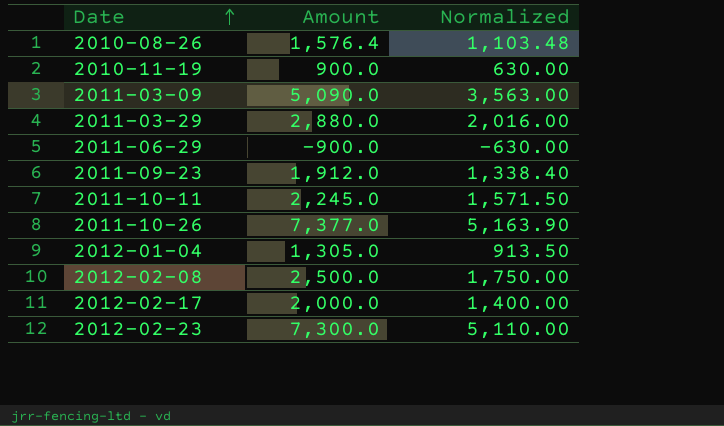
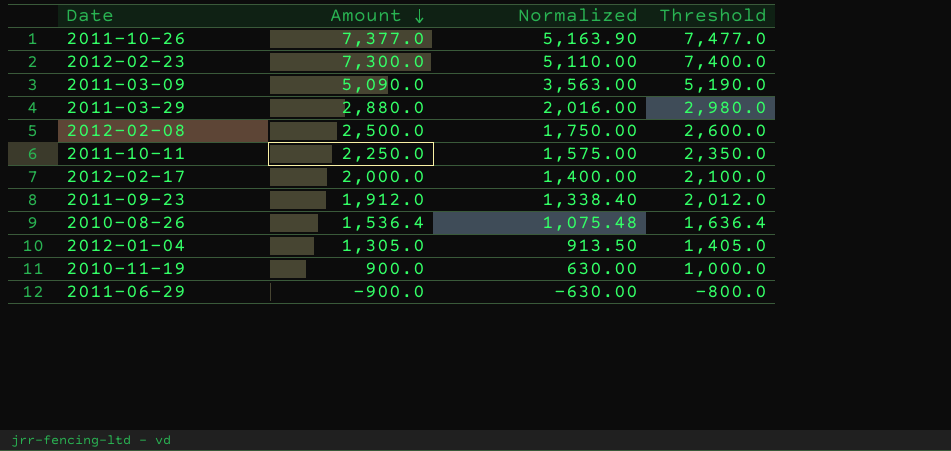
row order: Date ascending -> Amount descending
column Threshold | formula: none -> [Amount] + 100
2011-10-11 | Amount: 2,245.0 -> 2,250.0
2011-10-11 | Normalized: 1,571.50 -> 1,575.00
2010-08-26 | Amount: 1,576.4 -> 1,536.4
2010-08-26 | Normalized: 1,103.48 -> 1,075.48

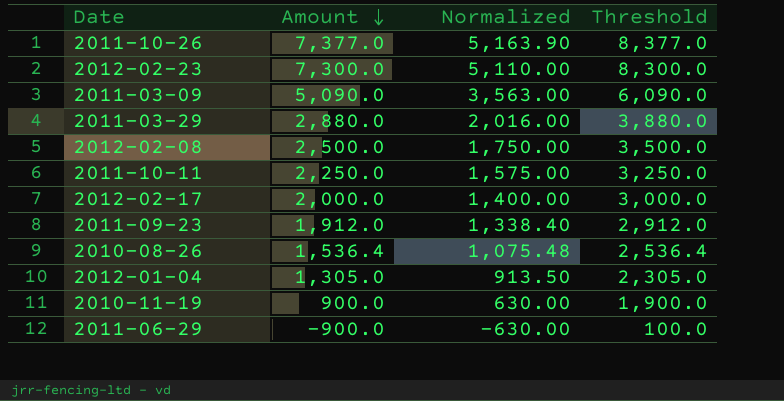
column Threshold | formula: [Amount] + 100 -> [Amount] + 1000

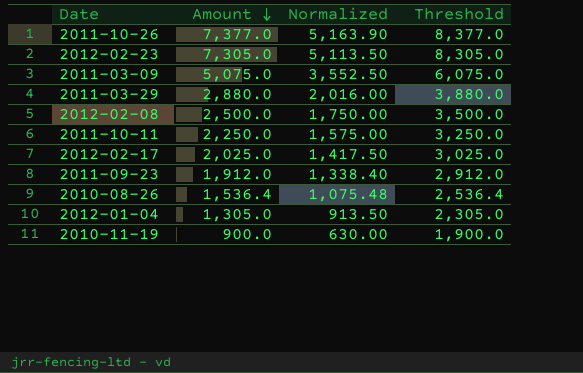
row 2011-06-29: -900.0 | -630.00 | 100.0 -> none
2012-02-23 | Amount: 7,300.0 -> 7,305.0
2012-02-23 | Normalized: 5,110.00 -> 5,113.50
2012-02-23 | Threshold: 8,300.0 -> 8,305.0
2011-03-09 | Amount: 5,090.0 -> 5,075.0
2011-03-09 | Normalized: 3,563.00 -> 3,552.50
2011-03-09 | Threshold: 6,090.0 -> 6,075.0
2012-02-17 | Amount: 2,000.0 -> 2,025.0
2012-02-17 | Normalized: 1,400.00 -> 1,417.50
2012-02-17 | Threshold: 3,000.0 -> 3,025.0

